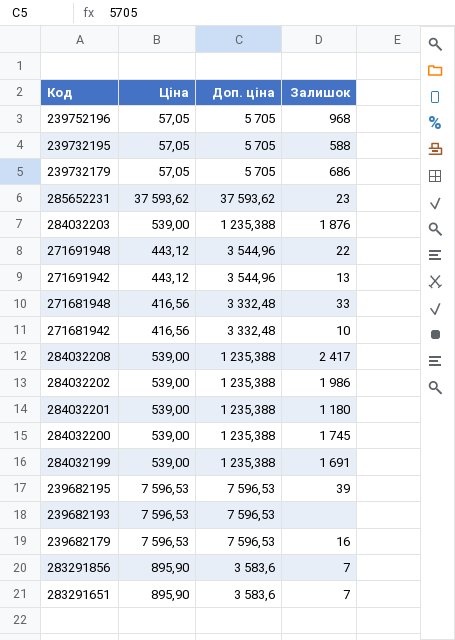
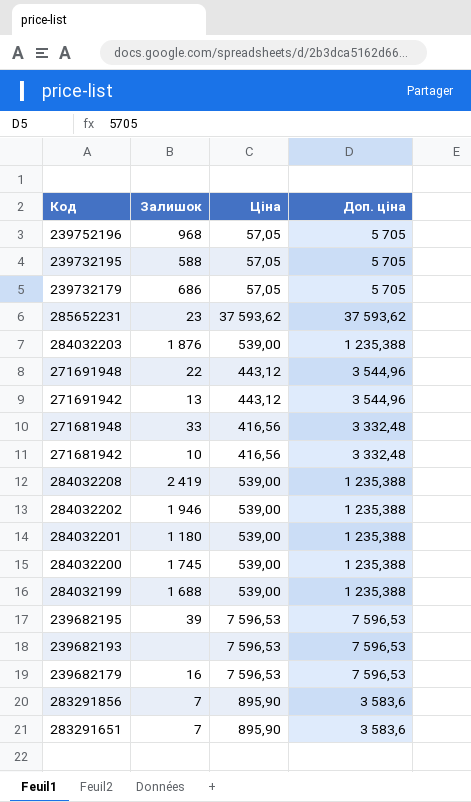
column Залишок | position: 4 -> 2
284032208 | Залишок: 2 417 -> 2 419
284032202 | Залишок: 1 986 -> 1 946
284032199 | Залишок: 1 691 -> 1 688

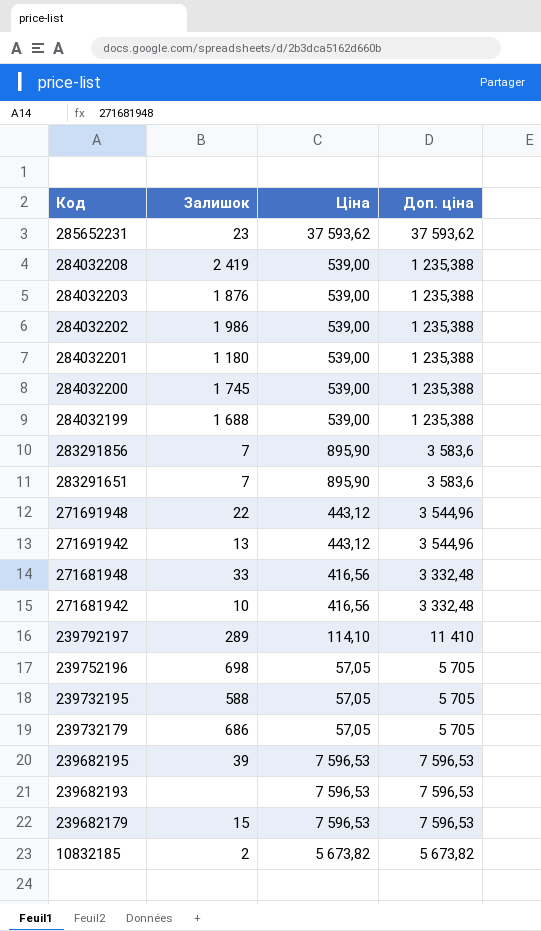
row order: none -> Код descending
284032202 | Залишок: 1 946 -> 1 986
row 239792197: none -> 289 | 114,10 | 11 410
239752196 | Залишок: 968 -> 698
239682179 | Залишок: 16 -> 15
row 10832185: none -> 2 | 5 673,82 | 5 673,82

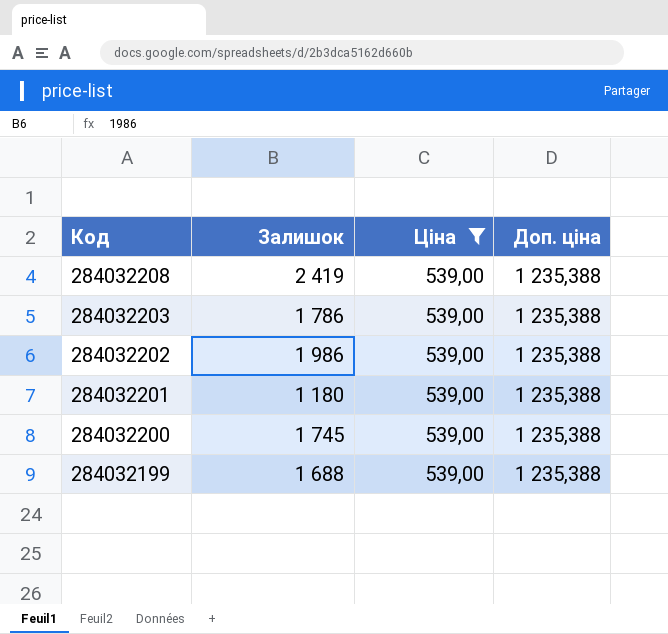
filter: none -> Ціна = 539,00
284032203 | Залишок: 1 876 -> 1 786

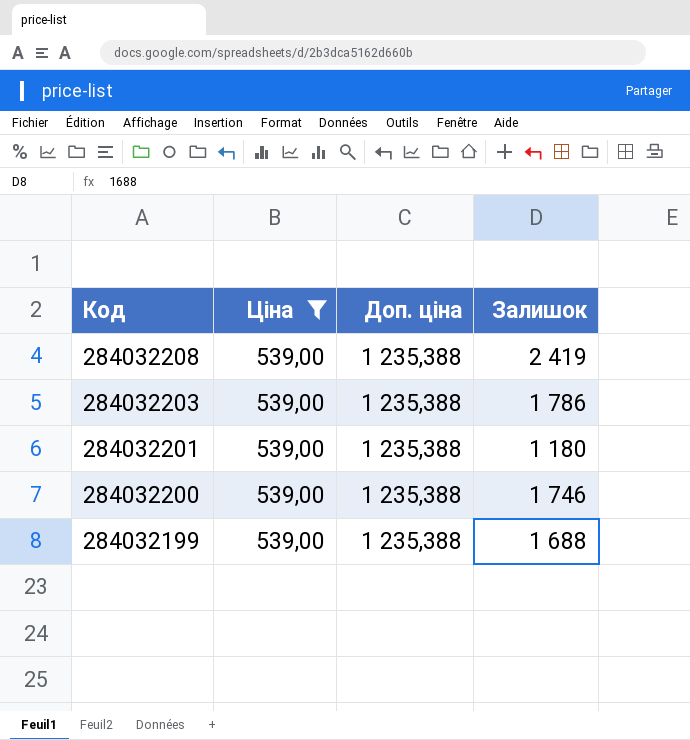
column Залишок | position: 2 -> 4
row 284032202: 1 986 | 539,00 | 1 235,388 -> none
284032200 | Залишок: 1 745 -> 1 746

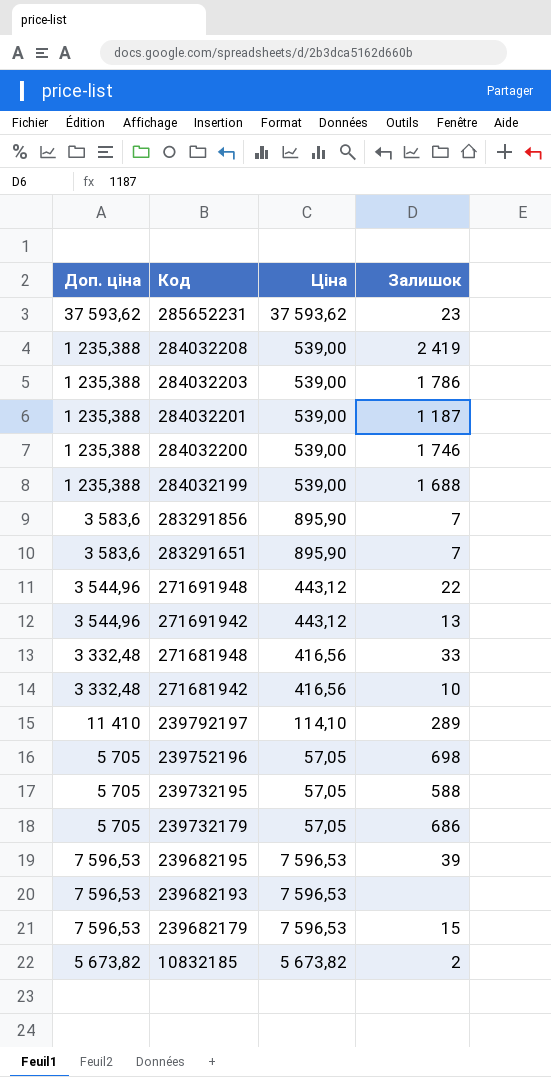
filter: Ціна = 539,00 -> none
column Доп. ціна | position: 3 -> 1
284032201 | Залишок: 1 180 -> 1 187

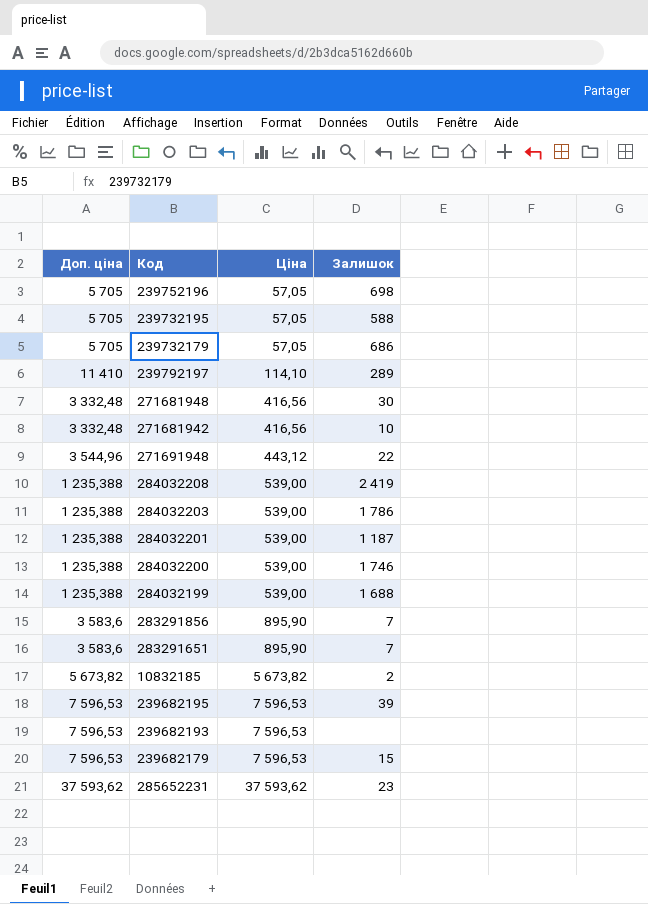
row order: Код descending -> Ціна ascending
row 271691942: 3 544,96 | 443,12 | 13 -> none
271681948 | Залишок: 33 -> 30

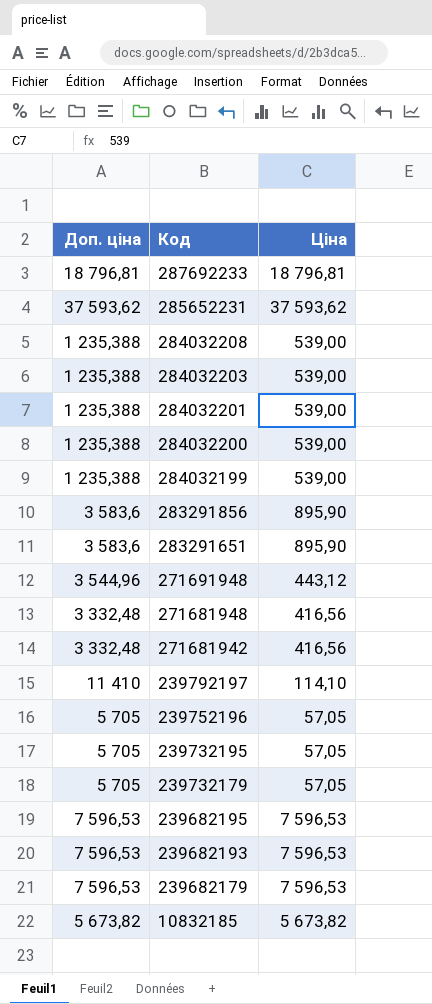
row order: Ціна ascending -> Код descending
column Залишок | position: 4 -> none
row 287692233: none -> 18 796,81 | 18 796,81

